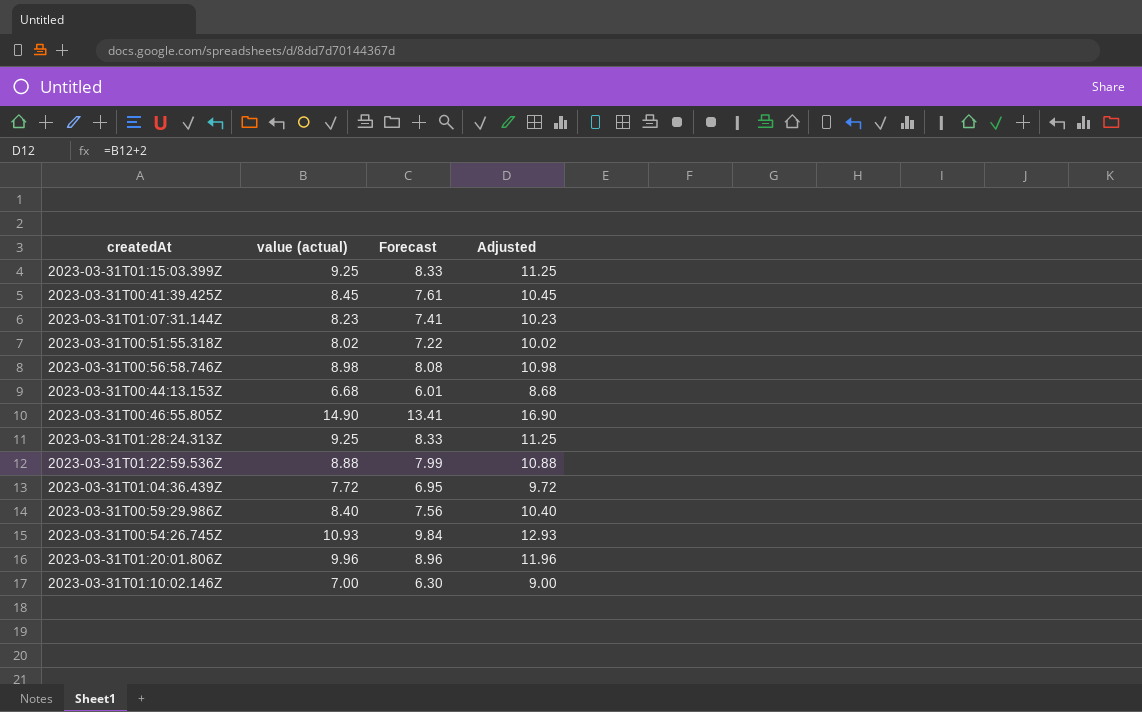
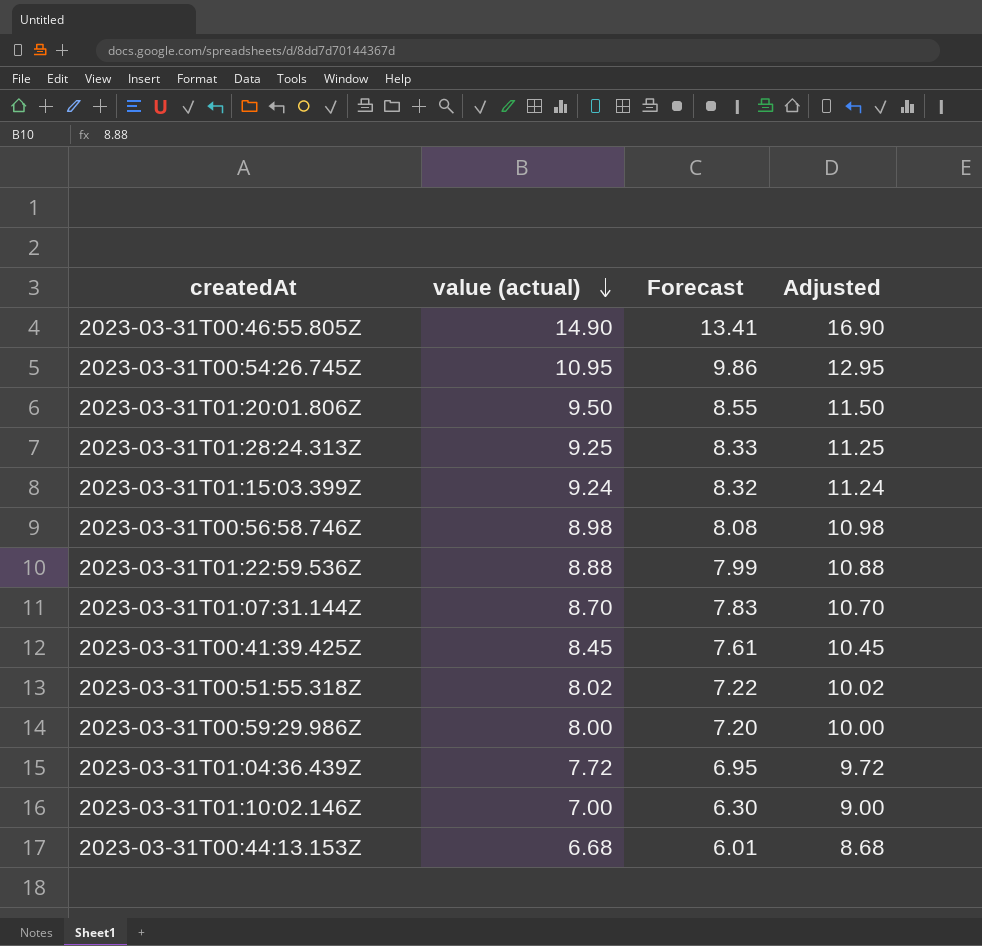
row order: none -> value (actual) descending
2023-03-31T00:54:26.745Z | value (actual): 10.93 -> 10.95
2023-03-31T00:54:26.745Z | Forecast: 9.84 -> 9.86
2023-03-31T00:54:26.745Z | Adjusted: 12.93 -> 12.95
2023-03-31T01:20:01.806Z | value (actual): 9.96 -> 9.50
2023-03-31T01:20:01.806Z | Forecast: 8.96 -> 8.55
2023-03-31T01:20:01.806Z | Adjusted: 11.96 -> 11.50
2023-03-31T01:15:03.399Z | value (actual): 9.25 -> 9.24
2023-03-31T01:15:03.399Z | Forecast: 8.33 -> 8.32
2023-03-31T01:15:03.399Z | Adjusted: 11.25 -> 11.24
2023-03-31T01:07:31.144Z | value (actual): 8.23 -> 8.70
2023-03-31T01:07:31.144Z | Forecast: 7.41 -> 7.83
2023-03-31T01:07:31.144Z | Adjusted: 10.23 -> 10.70
2023-03-31T00:59:29.986Z | value (actual): 8.40 -> 8.00
2023-03-31T00:59:29.986Z | Forecast: 7.56 -> 7.20
2023-03-31T00:59:29.986Z | Adjusted: 10.40 -> 10.00

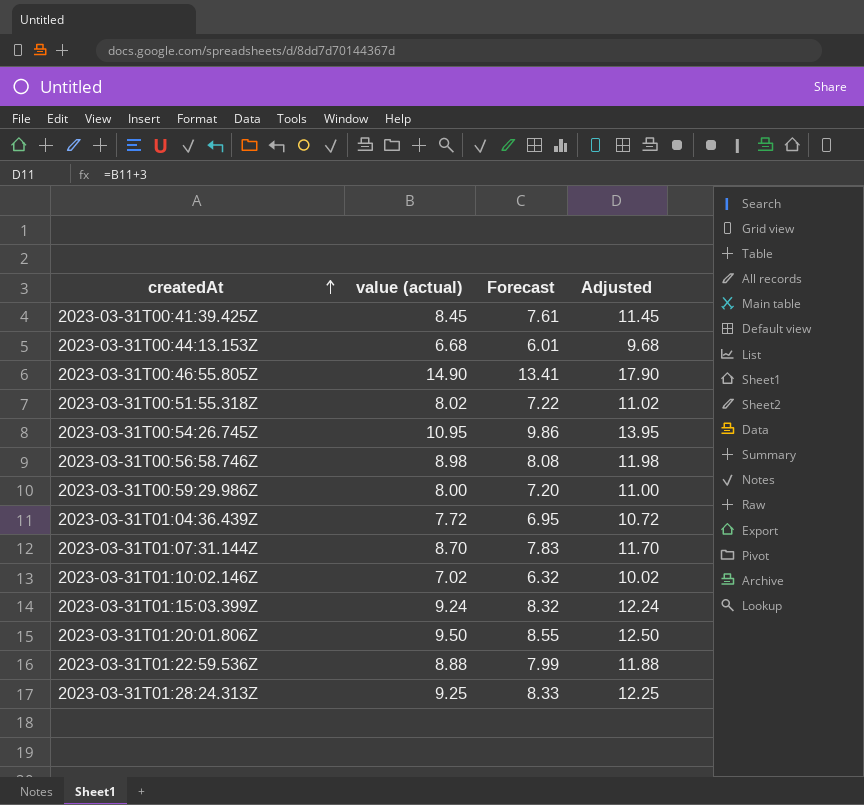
row order: value (actual) descending -> createdAt ascending
column Adjusted | formula: [value (actual)] + 2 -> [value (actual)] + 3
2023-03-31T01:10:02.146Z | value (actual): 7.00 -> 7.02
2023-03-31T01:10:02.146Z | Forecast: 6.30 -> 6.32

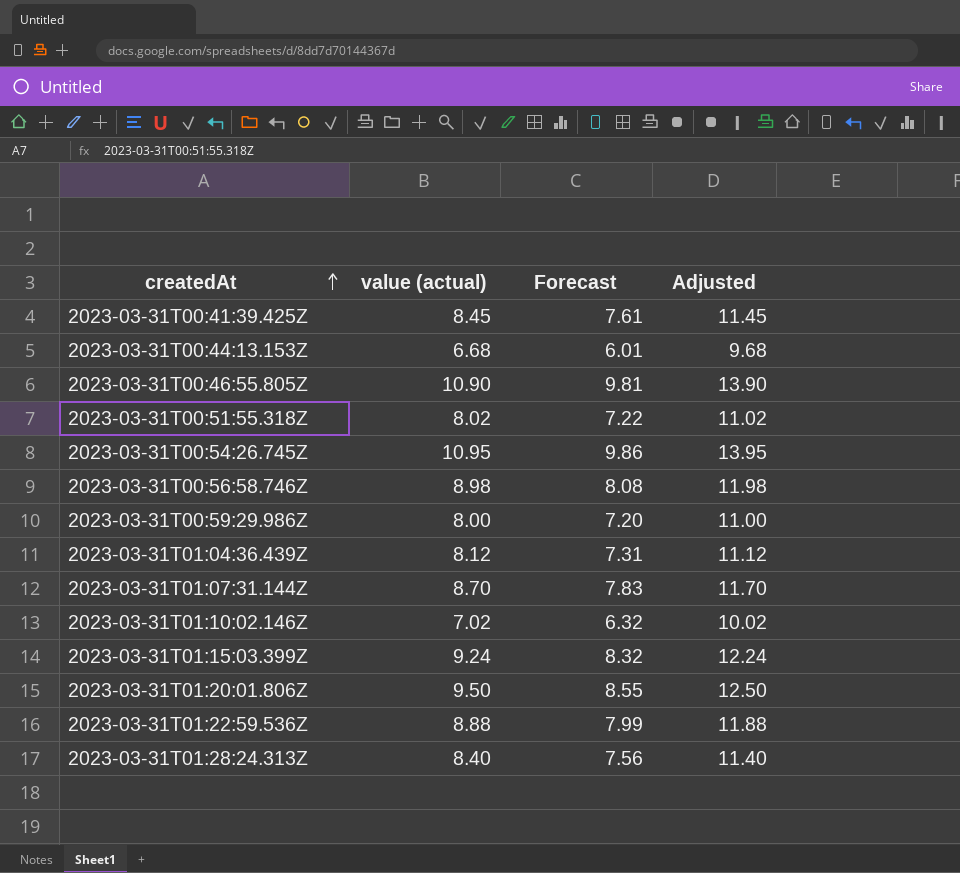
2023-03-31T00:46:55.805Z | value (actual): 14.90 -> 10.90
2023-03-31T00:46:55.805Z | Forecast: 13.41 -> 9.81
2023-03-31T00:46:55.805Z | Adjusted: 17.90 -> 13.90
2023-03-31T01:04:36.439Z | value (actual): 7.72 -> 8.12
2023-03-31T01:04:36.439Z | Forecast: 6.95 -> 7.31
2023-03-31T01:04:36.439Z | Adjusted: 10.72 -> 11.12
2023-03-31T01:28:24.313Z | value (actual): 9.25 -> 8.40
2023-03-31T01:28:24.313Z | Forecast: 8.33 -> 7.56
2023-03-31T01:28:24.313Z | Adjusted: 12.25 -> 11.40

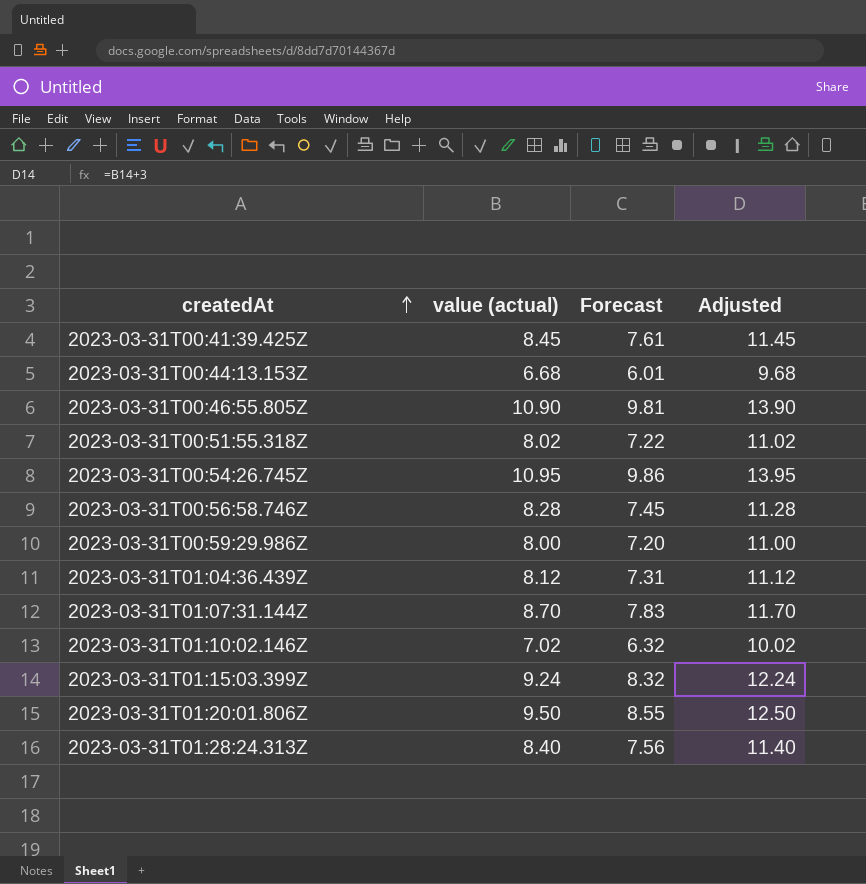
row 2023-03-31T01:22:59.536Z: 8.88 | 7.99 | 11.88 -> none
2023-03-31T00:56:58.746Z | value (actual): 8.98 -> 8.28
2023-03-31T00:56:58.746Z | Forecast: 8.08 -> 7.45
2023-03-31T00:56:58.746Z | Adjusted: 11.98 -> 11.28

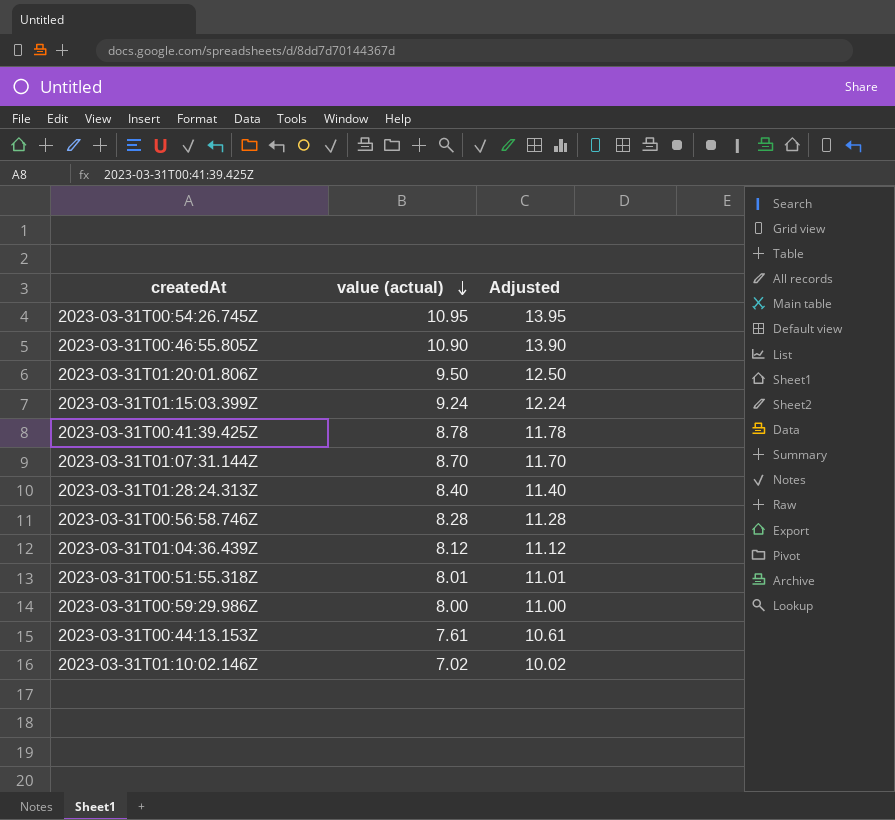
row order: createdAt ascending -> value (actual) descending
column Forecast | formula: [value (actual)] * 0.9 -> none
2023-03-31T00:41:39.425Z | value (actual): 8.45 -> 8.78
2023-03-31T00:41:39.425Z | Adjusted: 11.45 -> 11.78
2023-03-31T00:51:55.318Z | value (actual): 8.02 -> 8.01
2023-03-31T00:51:55.318Z | Adjusted: 11.02 -> 11.01
2023-03-31T00:44:13.153Z | value (actual): 6.68 -> 7.61
2023-03-31T00:44:13.153Z | Adjusted: 9.68 -> 10.61

